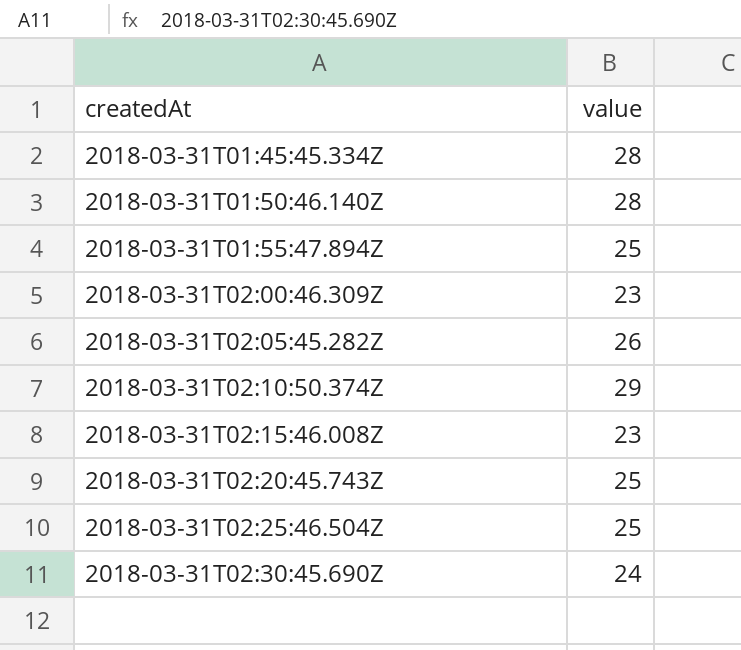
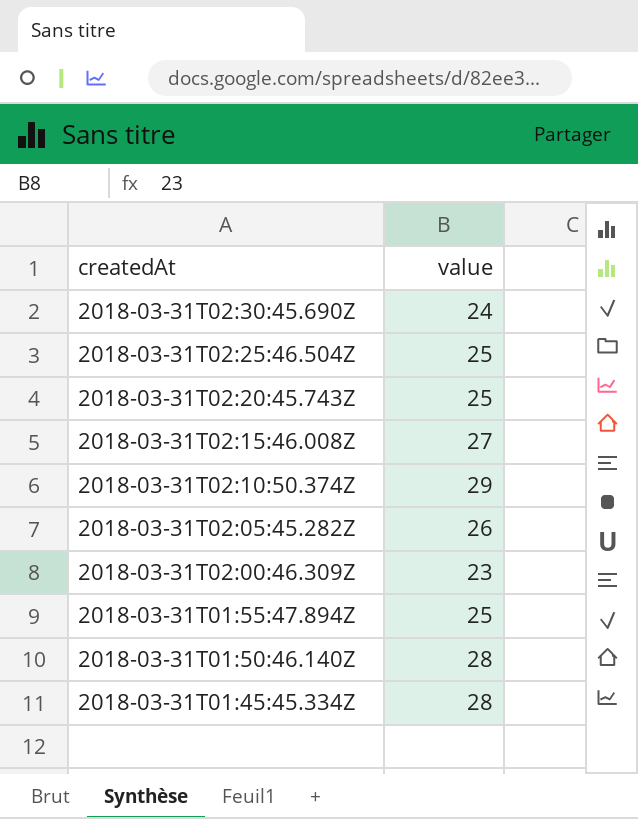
row order: createdAt ascending -> createdAt descending
2018-03-31T02:15:46.008Z | value: 23 -> 27

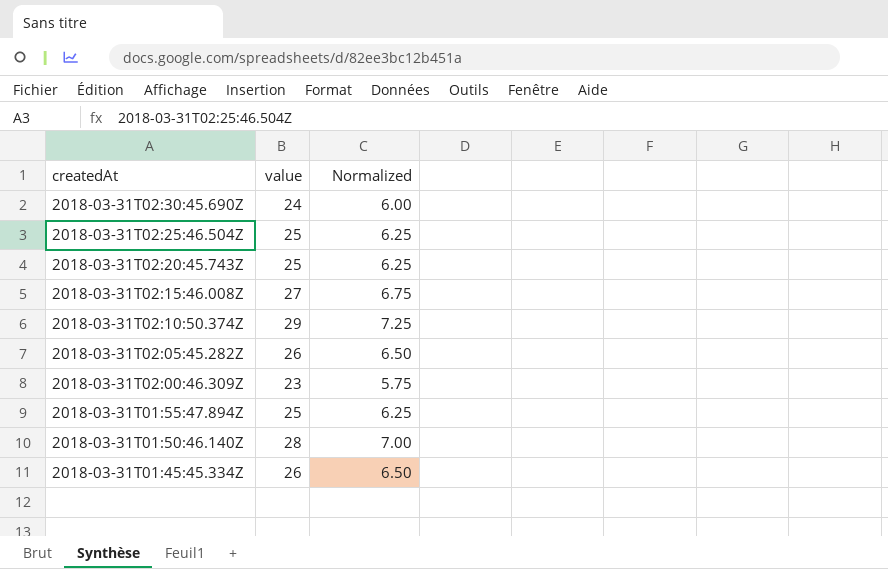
column Normalized | formula: none -> [value] * 0.25
2018-03-31T01:45:45.334Z | value: 28 -> 26

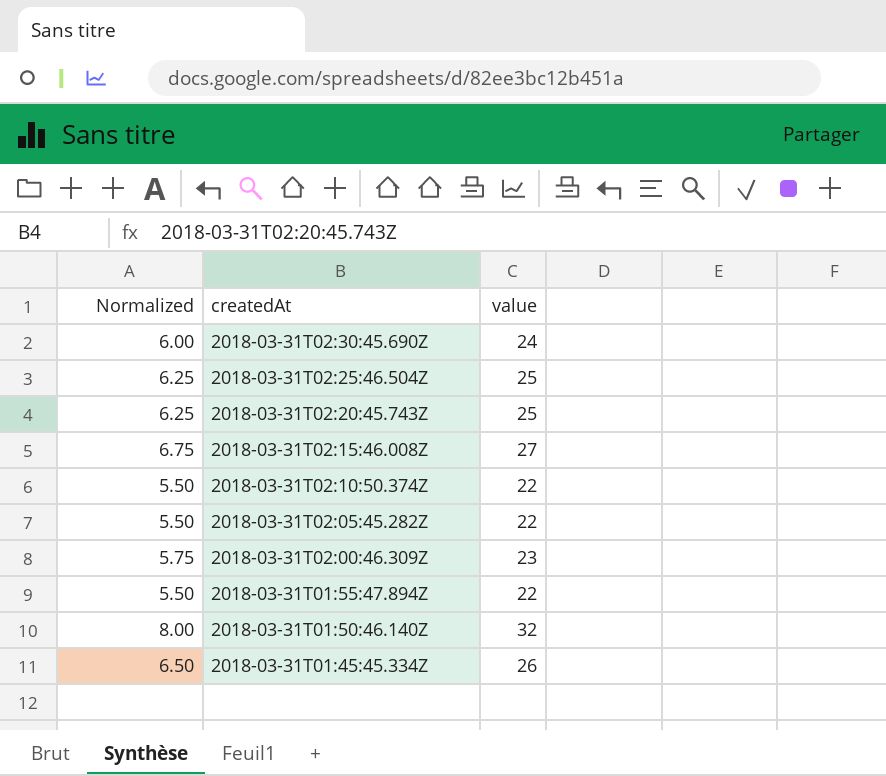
column Normalized | position: 3 -> 1
2018-03-31T02:10:50.374Z | Normalized: 7.25 -> 5.50
2018-03-31T02:10:50.374Z | value: 29 -> 22
2018-03-31T02:05:45.282Z | Normalized: 6.50 -> 5.50
2018-03-31T02:05:45.282Z | value: 26 -> 22
2018-03-31T01:55:47.894Z | Normalized: 6.25 -> 5.50
2018-03-31T01:55:47.894Z | value: 25 -> 22
2018-03-31T01:50:46.140Z | Normalized: 7.00 -> 8.00
2018-03-31T01:50:46.140Z | value: 28 -> 32

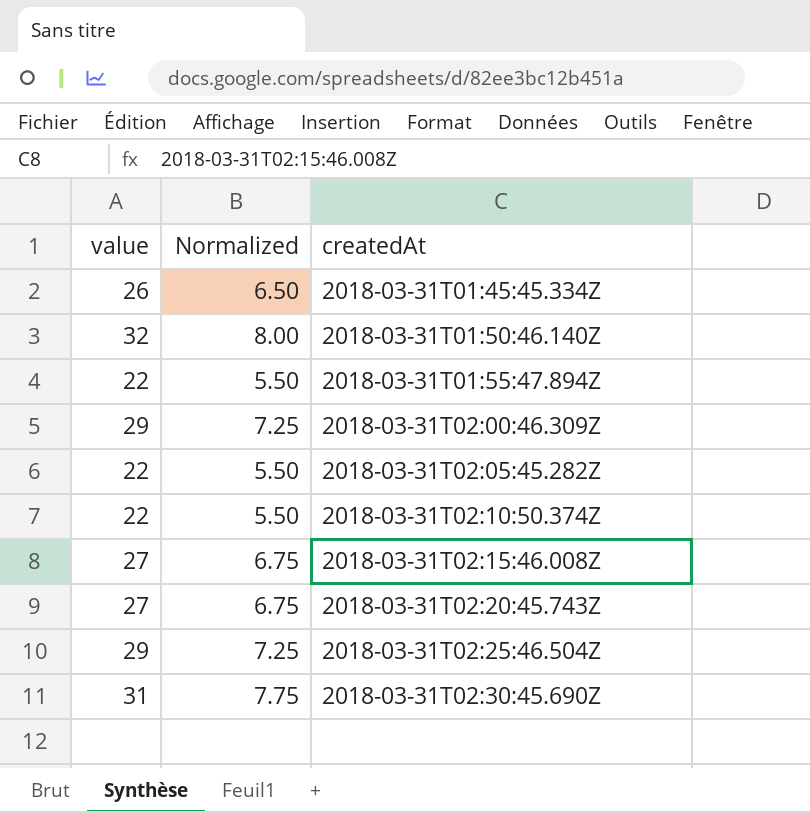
row order: createdAt descending -> createdAt ascending
column value | position: 3 -> 1
2018-03-31T02:00:46.309Z | value: 23 -> 29
2018-03-31T02:00:46.309Z | Normalized: 5.75 -> 7.25
2018-03-31T02:20:45.743Z | value: 25 -> 27
2018-03-31T02:20:45.743Z | Normalized: 6.25 -> 6.75
2018-03-31T02:25:46.504Z | value: 25 -> 29
2018-03-31T02:25:46.504Z | Normalized: 6.25 -> 7.25
2018-03-31T02:30:45.690Z | value: 24 -> 31
2018-03-31T02:30:45.690Z | Normalized: 6.00 -> 7.75

